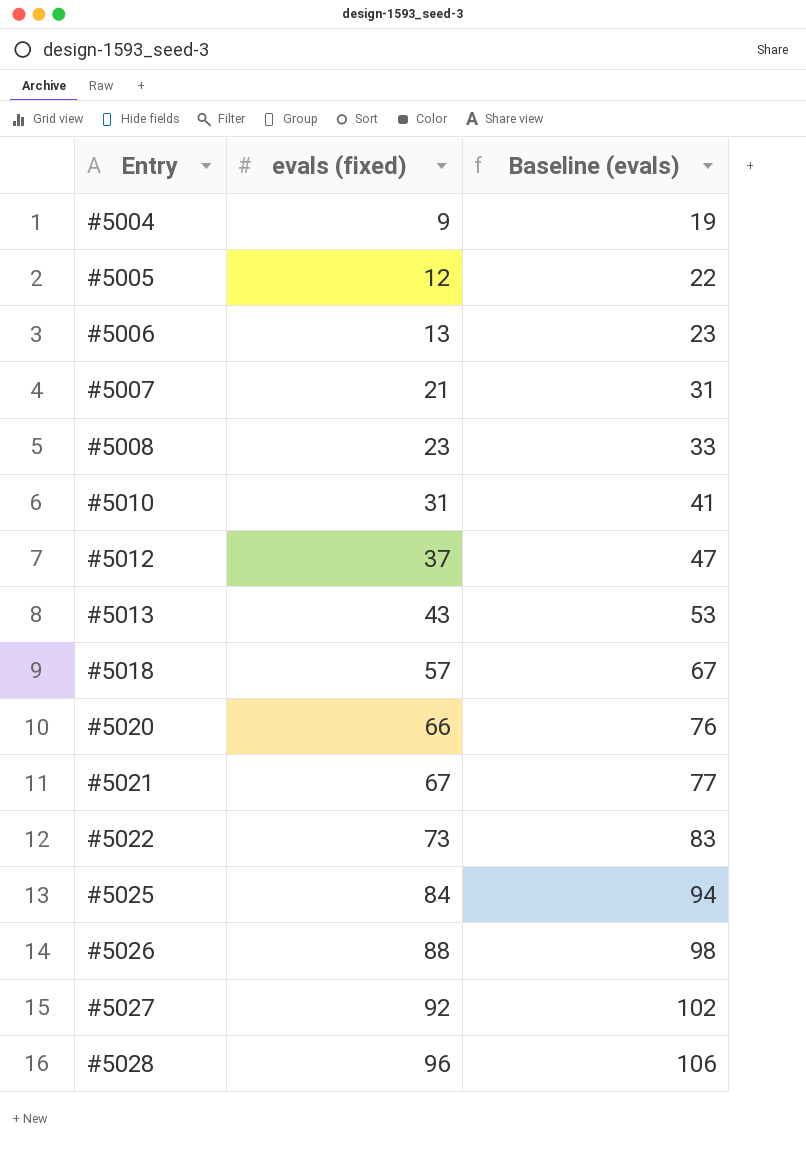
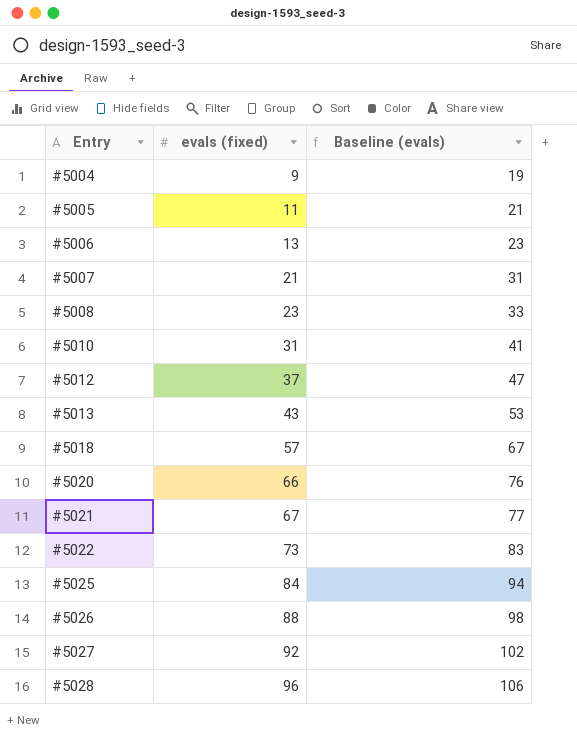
#5005 | evals (fixed): 12 -> 11
#5005 | Baseline (evals): 22 -> 21

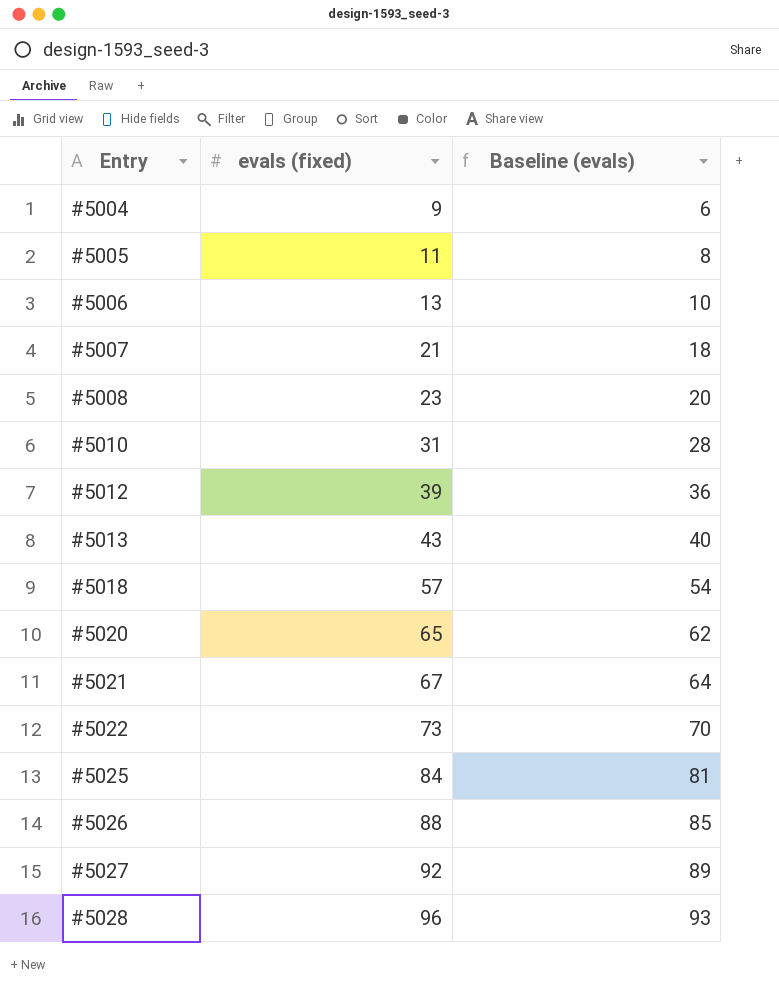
column Baseline (evals) | formula: [evals (fixed)] + 10 -> [evals (fixed)] - 3
#5012 | evals (fixed): 37 -> 39
#5020 | evals (fixed): 66 -> 65

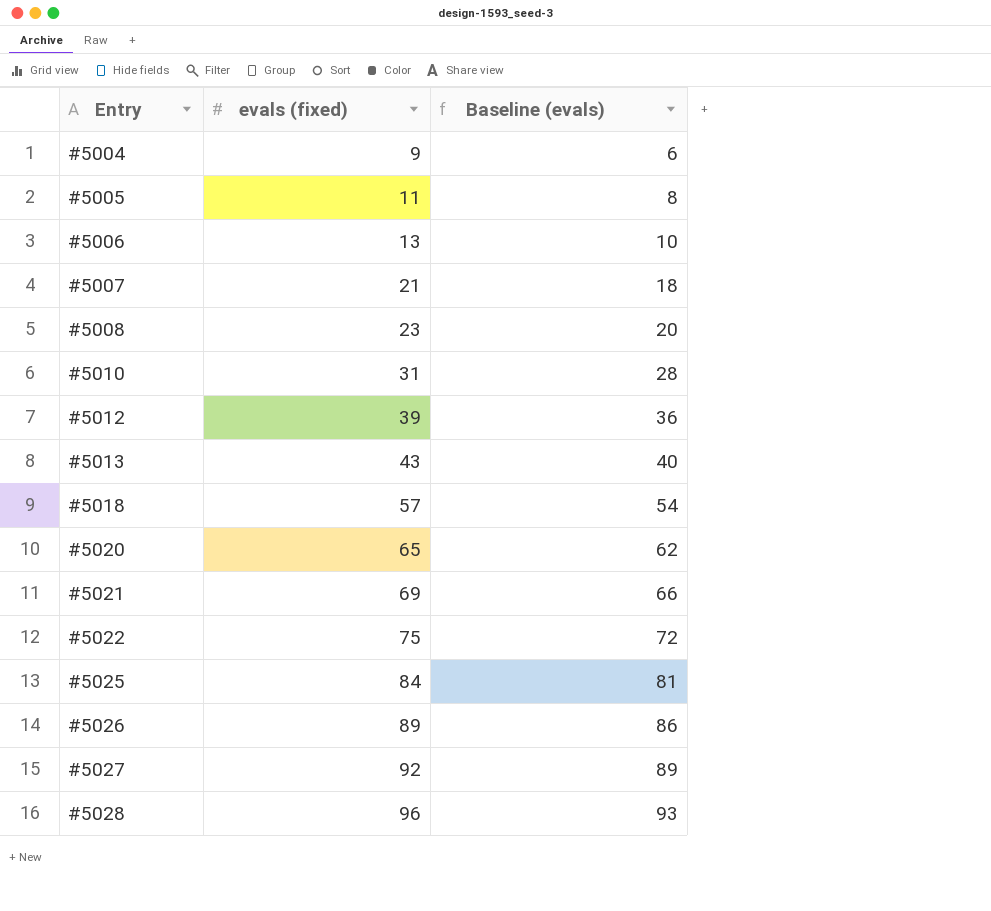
#5021 | evals (fixed): 67 -> 69
#5021 | Baseline (evals): 64 -> 66
#5022 | evals (fixed): 73 -> 75
#5022 | Baseline (evals): 70 -> 72
#5026 | evals (fixed): 88 -> 89
#5026 | Baseline (evals): 85 -> 86

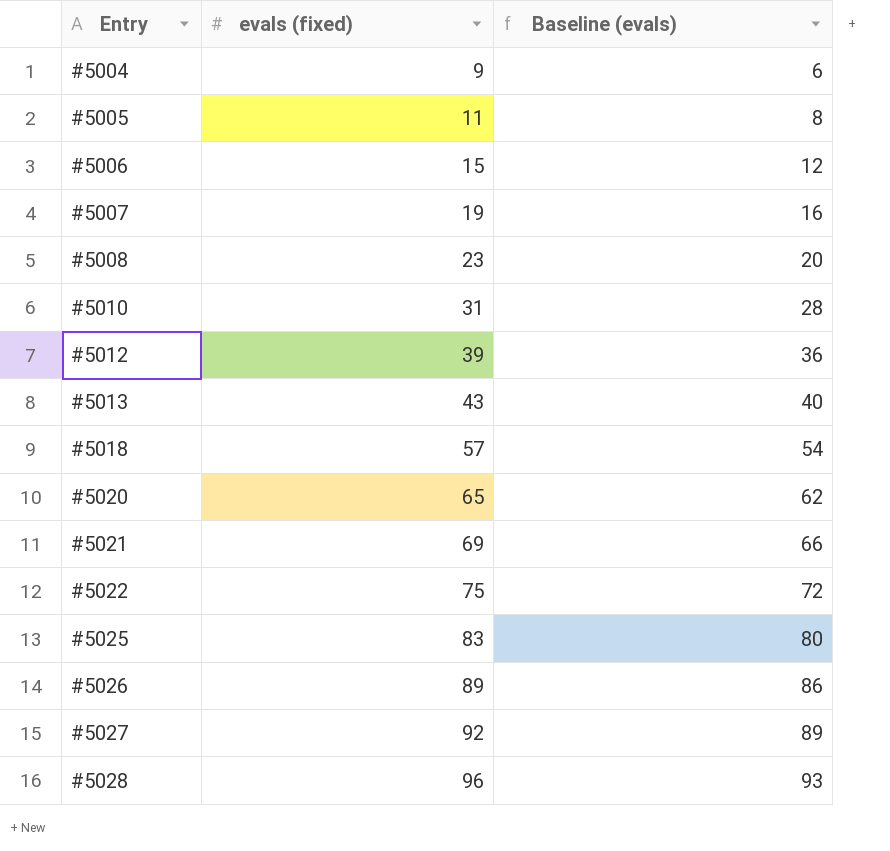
#5006 | evals (fixed): 13 -> 15
#5006 | Baseline (evals): 10 -> 12
#5007 | evals (fixed): 21 -> 19
#5007 | Baseline (evals): 18 -> 16
#5025 | evals (fixed): 84 -> 83
#5025 | Baseline (evals): 81 -> 80

